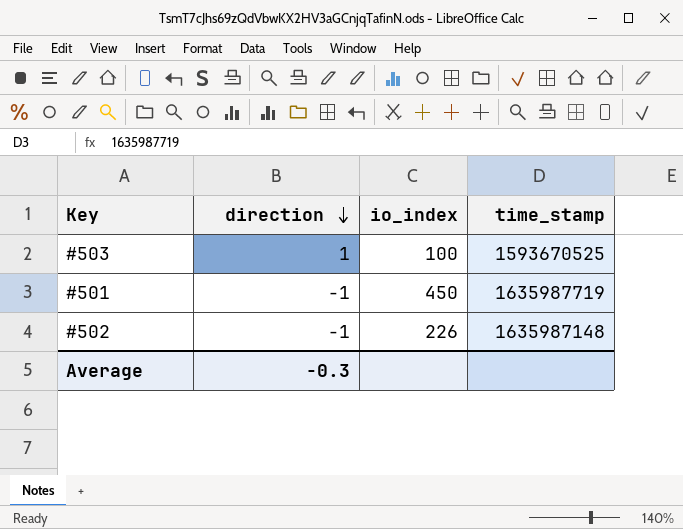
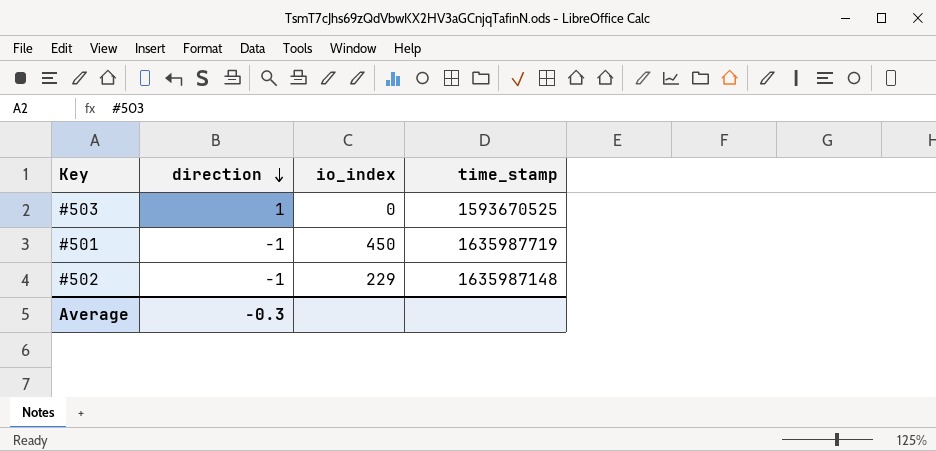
#503 | io_index: 100 -> 0
#502 | io_index: 226 -> 229

